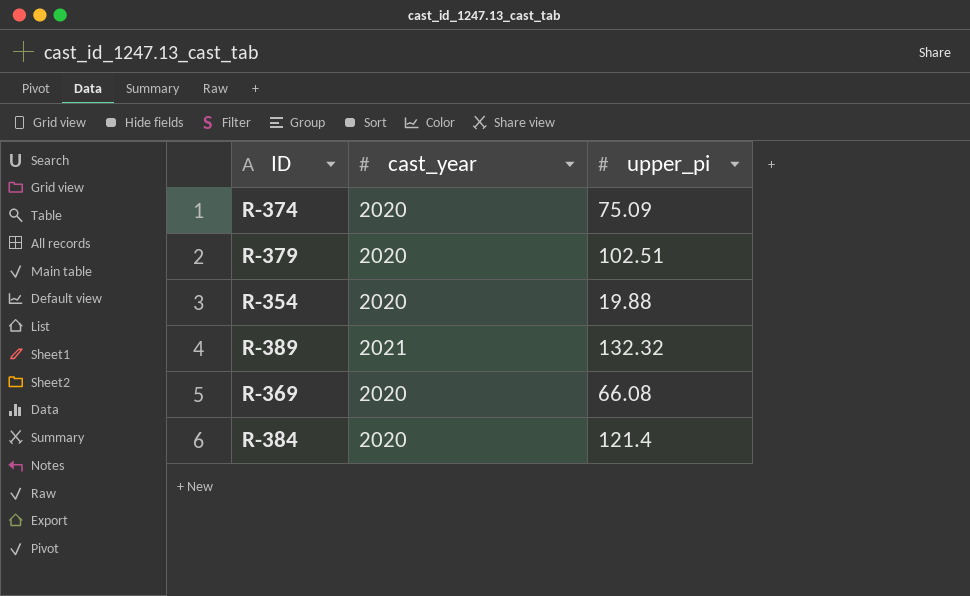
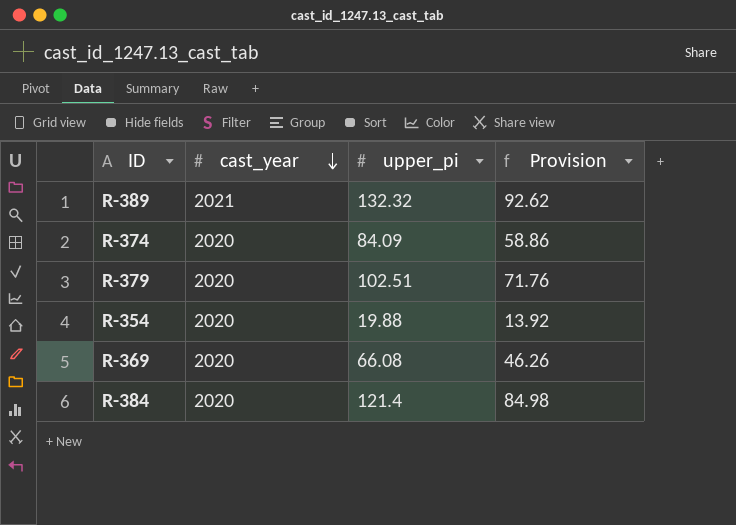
row order: none -> cast_year descending
column Provision | formula: none -> [upper_pi] * 0.7
R-374 | upper_pi: 75.09 -> 84.09

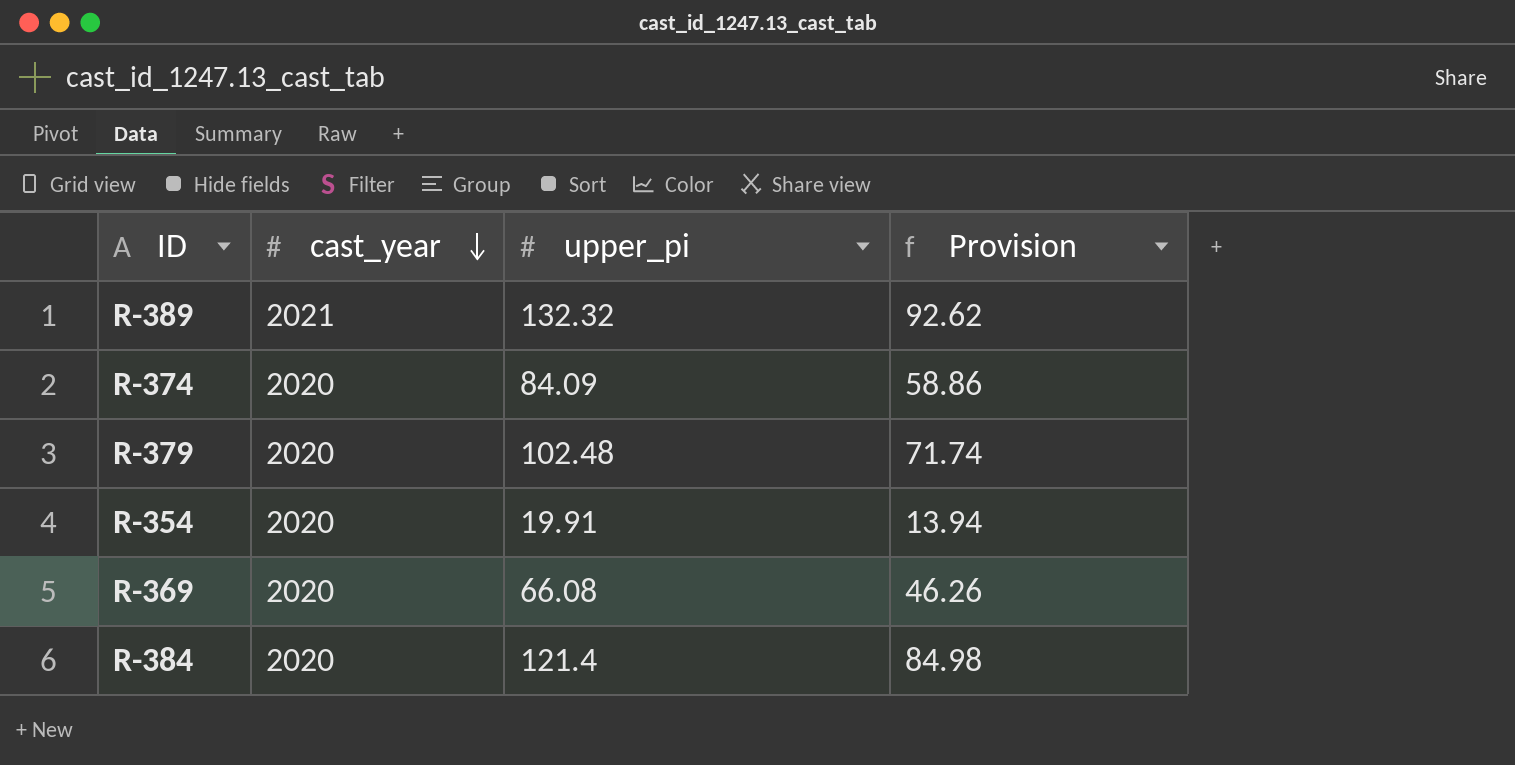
R-379 | upper_pi: 102.51 -> 102.48
R-379 | Provision: 71.76 -> 71.74
R-354 | upper_pi: 19.88 -> 19.91
R-354 | Provision: 13.92 -> 13.94

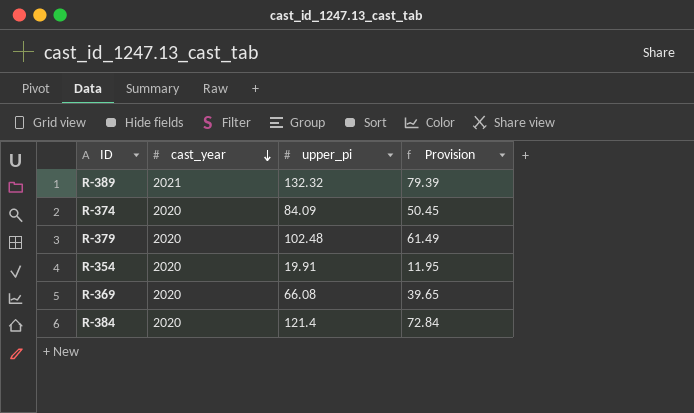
column Provision | formula: [upper_pi] * 0.7 -> [upper_pi] * 0.6

